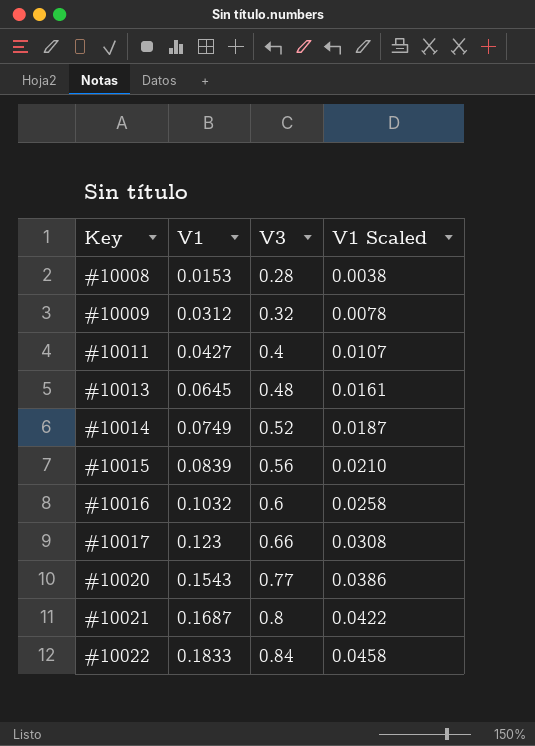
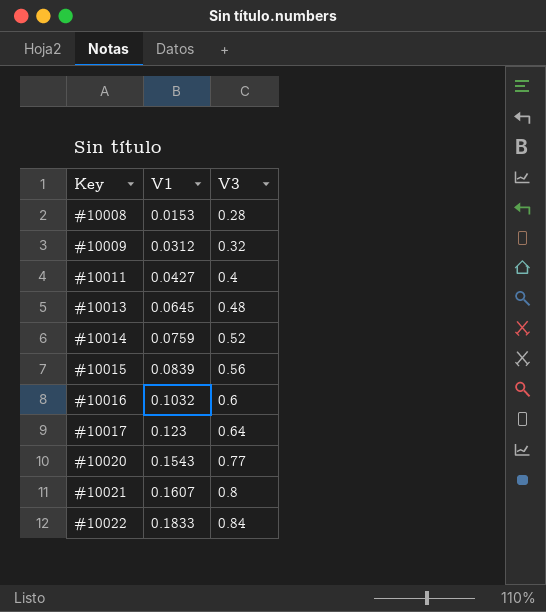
column V1 Scaled | formula: [V1] * 0.25 -> none
#10014 | V1: 0.0749 -> 0.0759
#10017 | V3: 0.66 -> 0.64
#10021 | V1: 0.1687 -> 0.1607

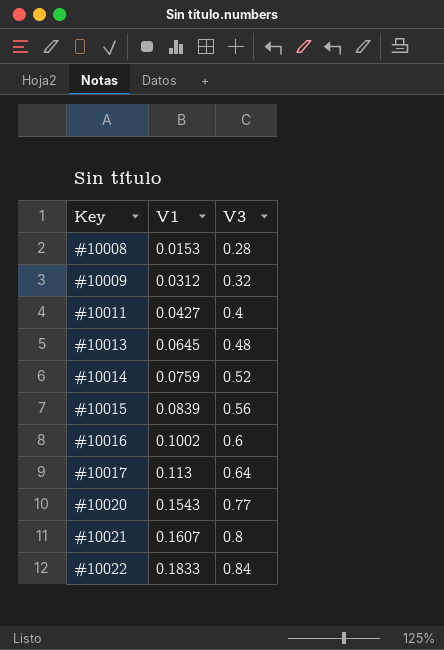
#10016 | V1: 0.1032 -> 0.1002
#10017 | V1: 0.123 -> 0.113

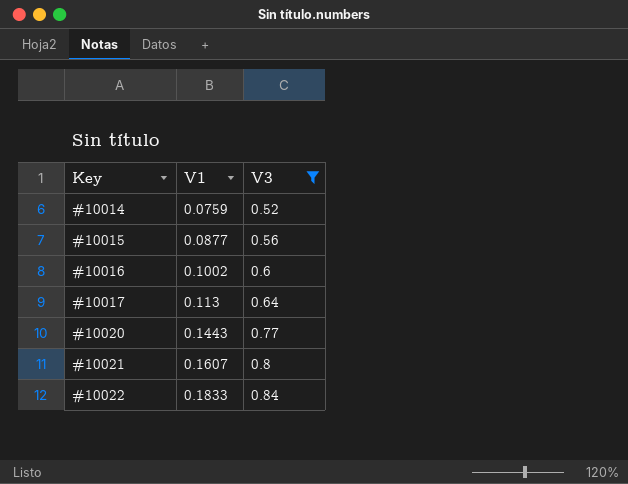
filter: none -> V3 >= 0.52
#10015 | V1: 0.0839 -> 0.0877
#10020 | V1: 0.1543 -> 0.1443

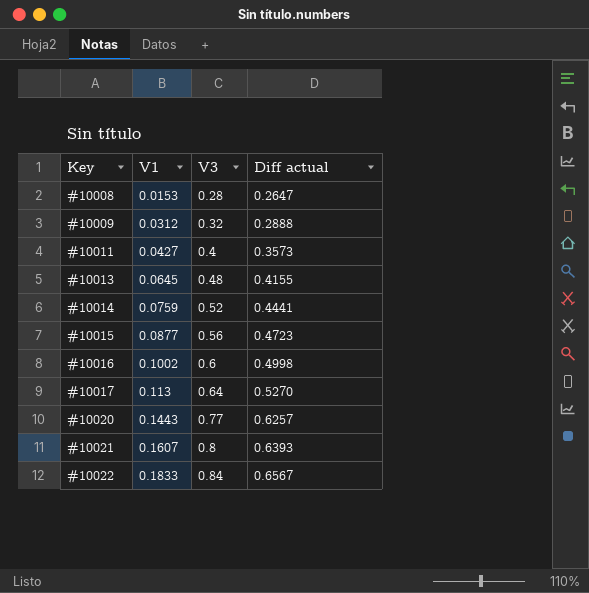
filter: V3 >= 0.52 -> none
column Diff actual | formula: none -> [V3] - [V1]

